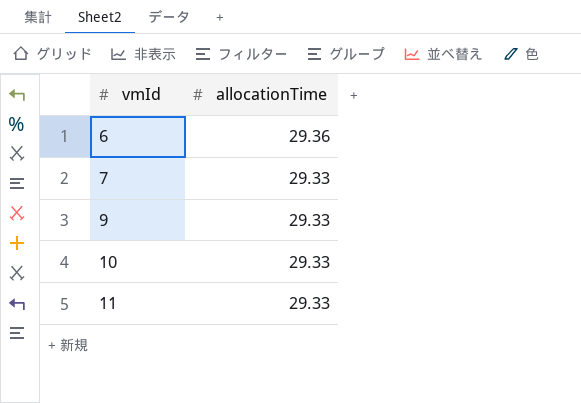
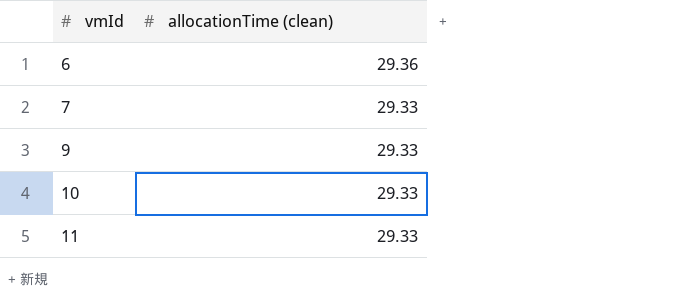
column name: allocationTime -> allocationTime (clean)

